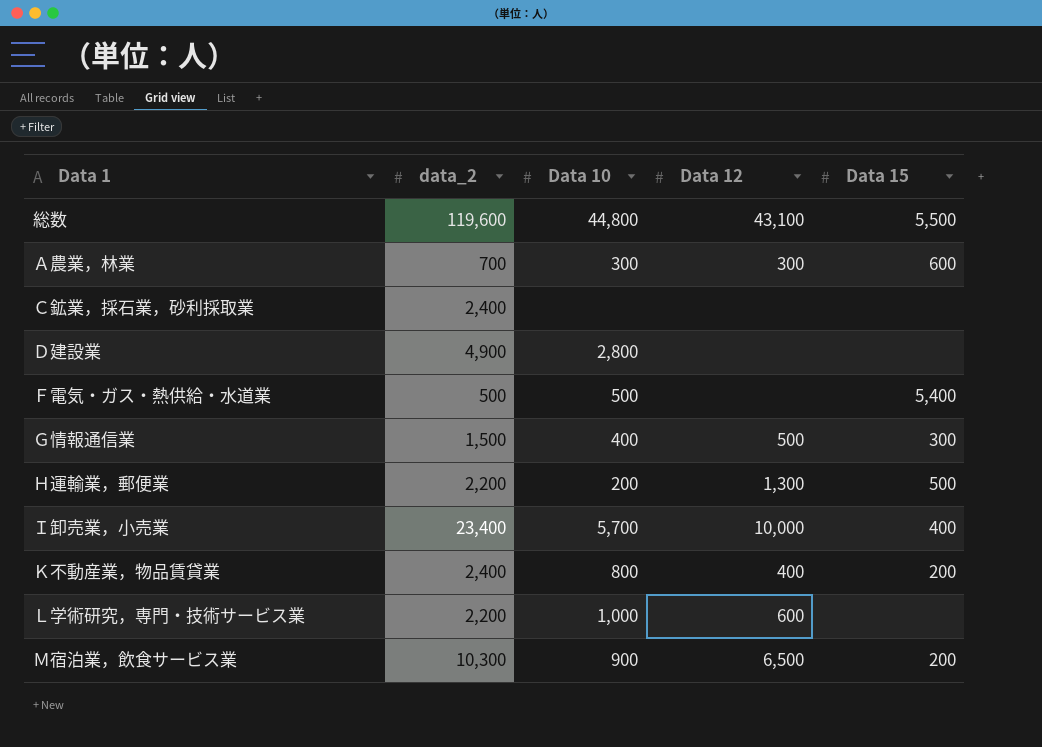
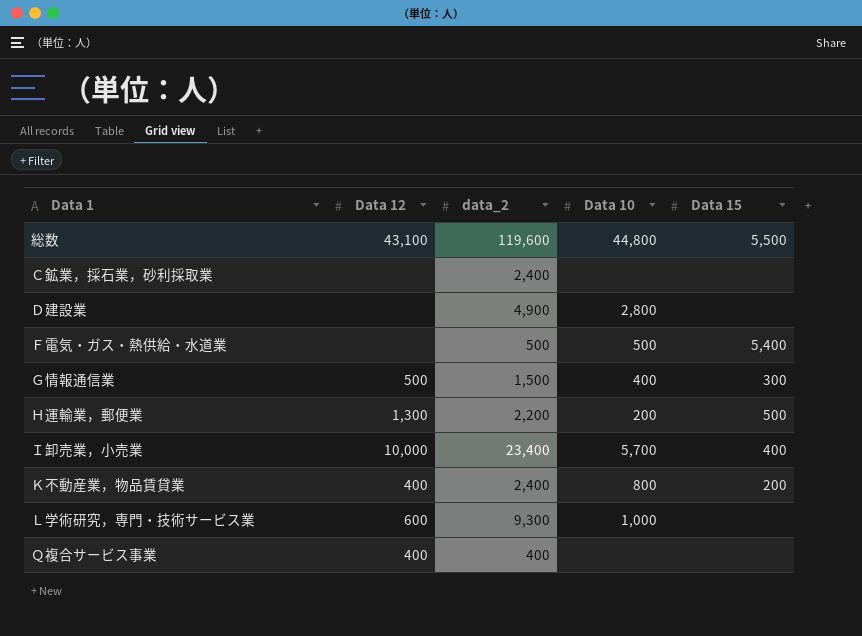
column Data 12 | position: 4 -> 2
row Ａ農業，林業: 700 | 300 | 300 | 600 -> none
row Ｍ宿泊業，飲食サービス業: 10,300 | 900 | 6,500 | 200 -> none
Ｌ学術研究，専門・技術サービス業 | data_2: 2,200 -> 9,300
row Ｑ複合サービス事業: none -> 400 | 400 | none | none

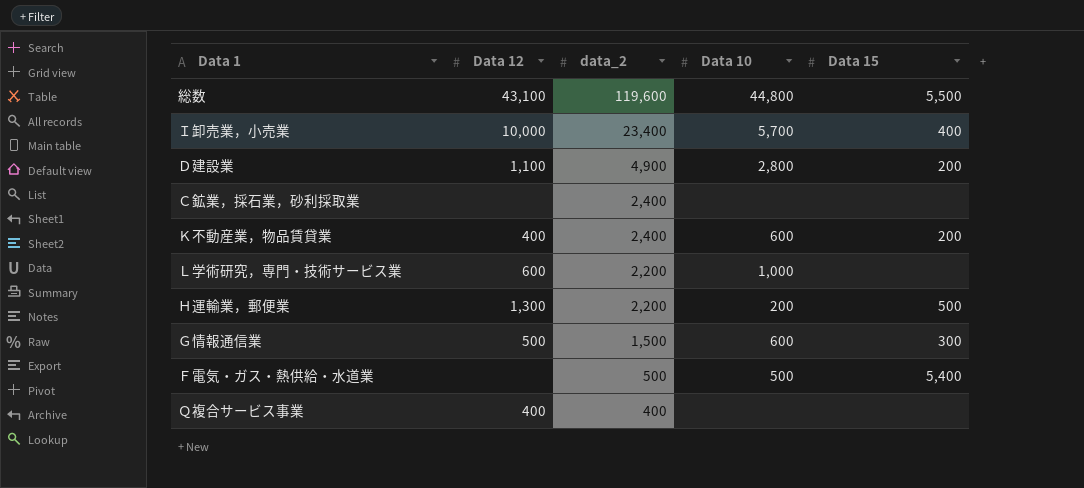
row order: none -> data_2 descending
Ｄ建設業 | Data 12: none -> 1,100
Ｄ建設業 | Data 15: none -> 200
Ｋ不動産業，物品賃貸業 | Data 10: 800 -> 600
Ｌ学術研究，専門・技術サービス業 | data_2: 9,300 -> 2,200
Ｇ情報通信業 | Data 10: 400 -> 600

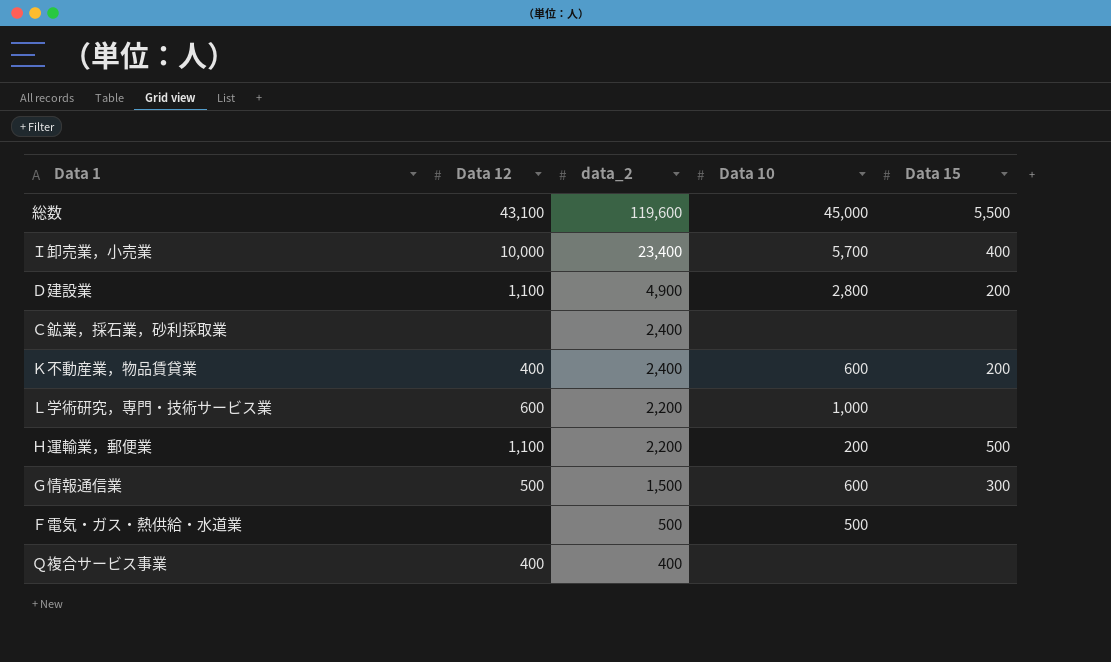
総数 | Data 10: 44,800 -> 45,000
Ｈ運輸業，郵便業 | Data 12: 1,300 -> 1,100
Ｆ電気・ガス・熱供給・水道業 | Data 15: 5,400 -> none

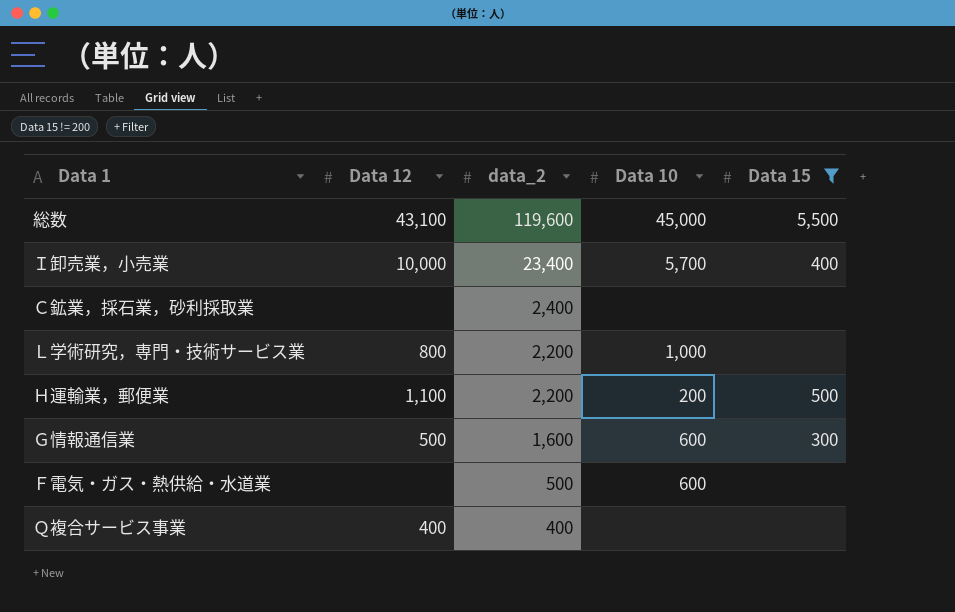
filter: none -> Data 15 != 200
Ｌ学術研究，専門・技術サービス業 | Data 12: 600 -> 800
Ｇ情報通信業 | data_2: 1,500 -> 1,600
Ｆ電気・ガス・熱供給・水道業 | Data 10: 500 -> 600

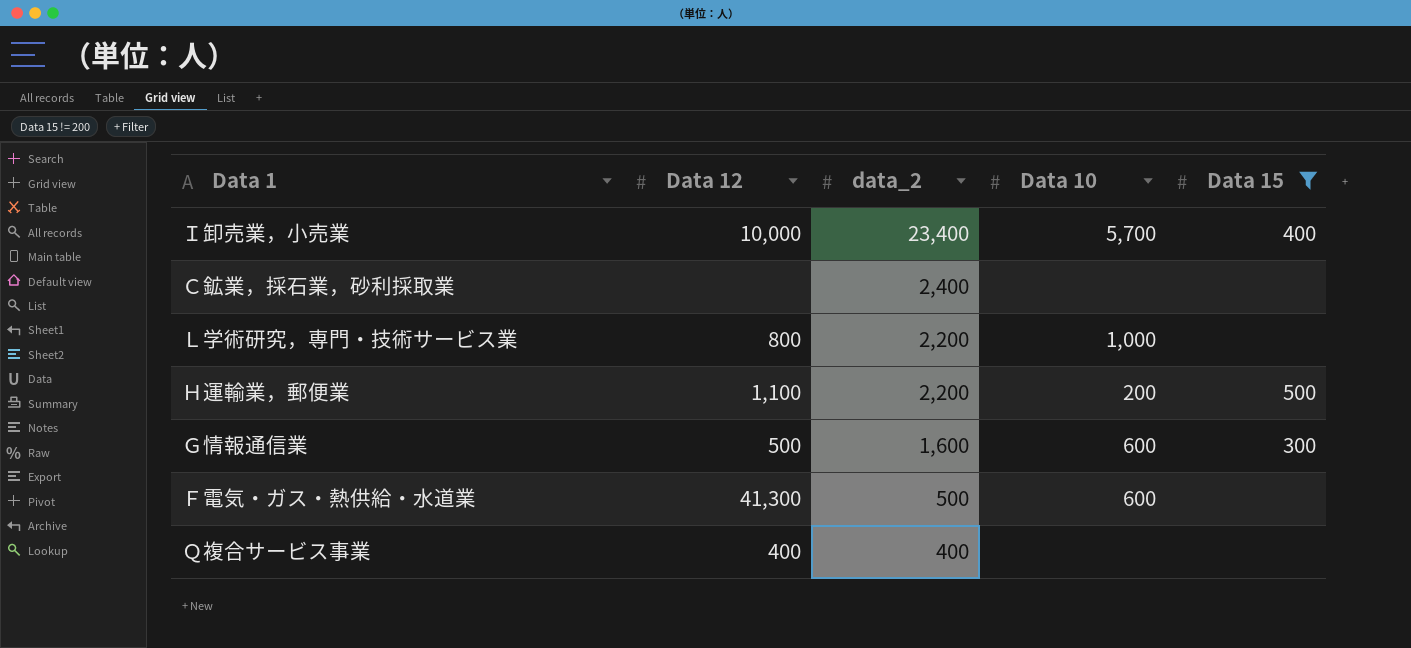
row 総数: 43,100 | 119,600 | 45,000 | 5,500 -> none
Ｆ電気・ガス・熱供給・水道業 | Data 12: none -> 41,300

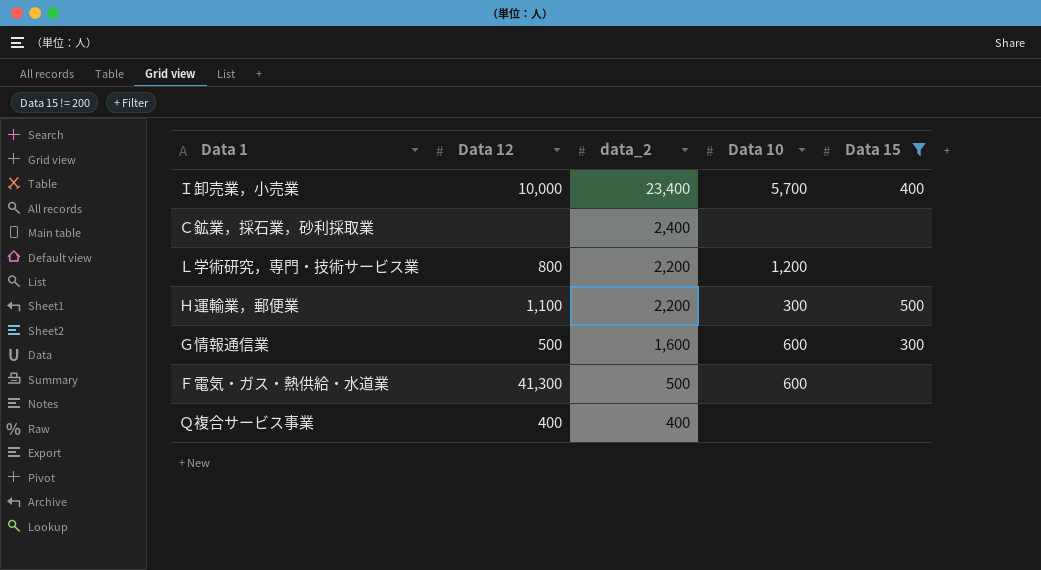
Ｌ学術研究，専門・技術サービス業 | Data 10: 1,000 -> 1,200
Ｈ運輸業，郵便業 | Data 10: 200 -> 300

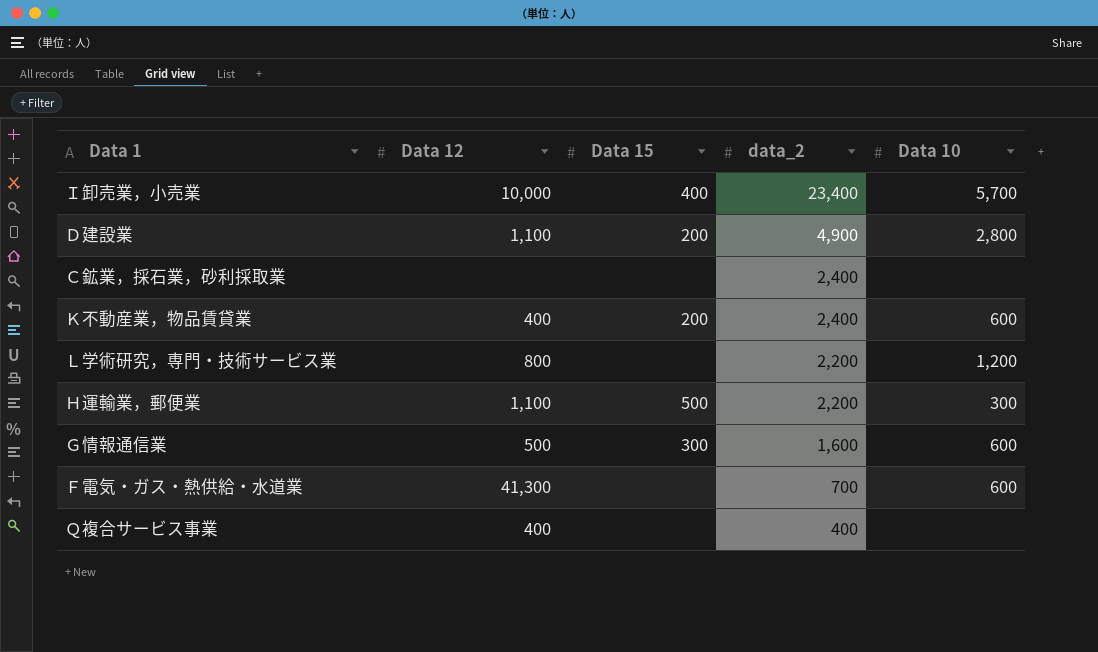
filter: Data 15 != 200 -> none
column Data 15 | position: 5 -> 3
Ｆ電気・ガス・熱供給・水道業 | data_2: 500 -> 700

